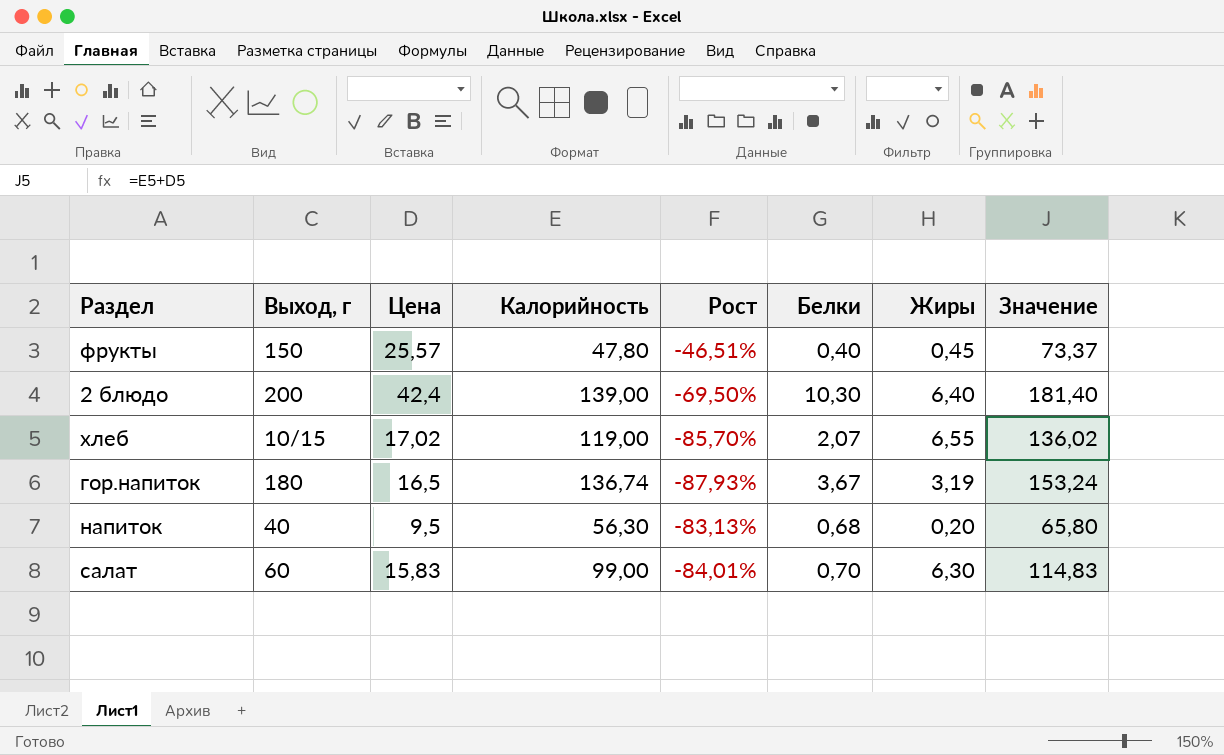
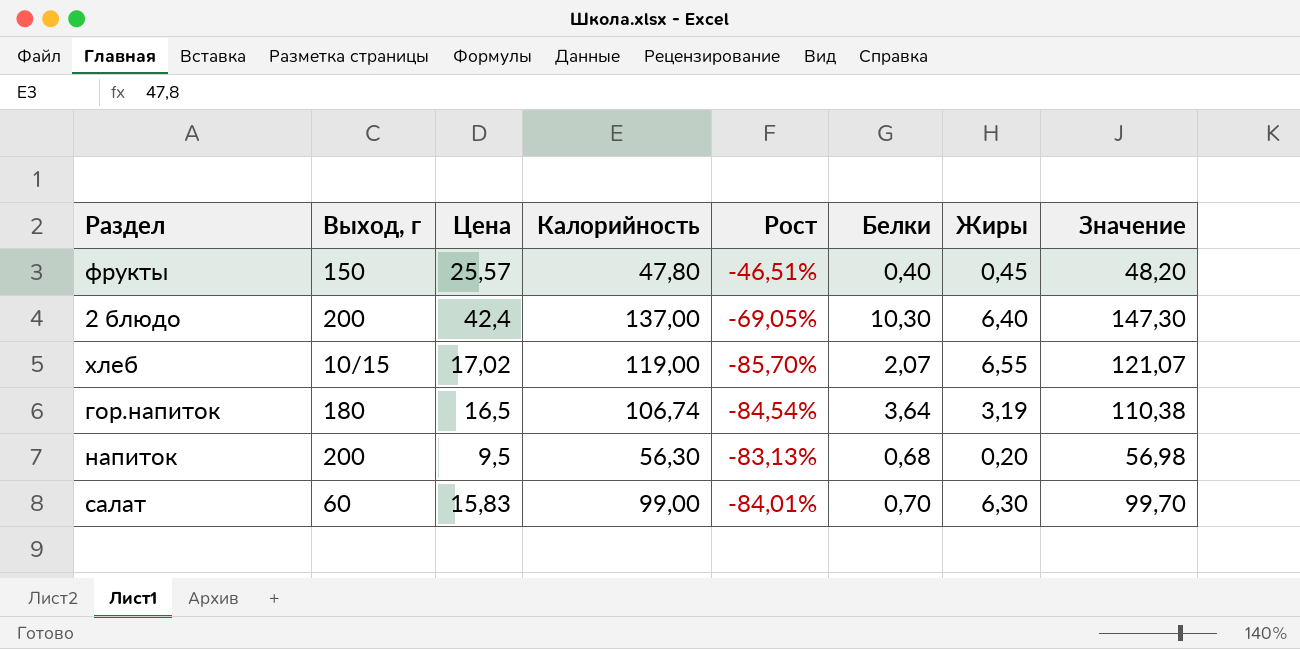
column Значение | formula: [Цена] + [Калорийность] -> [Калорийность] + [Белки]
2 блюдо | Калорийность: 139,00 -> 137,00
2 блюдо | Рост: -69,50% -> -69,05%
гор.напиток | Калорийность: 136,74 -> 106,74
гор.напиток | Рост: -87,93% -> -84,54%
гор.напиток | Белки: 3,67 -> 3,64
напиток | Выход, г: 40 -> 200

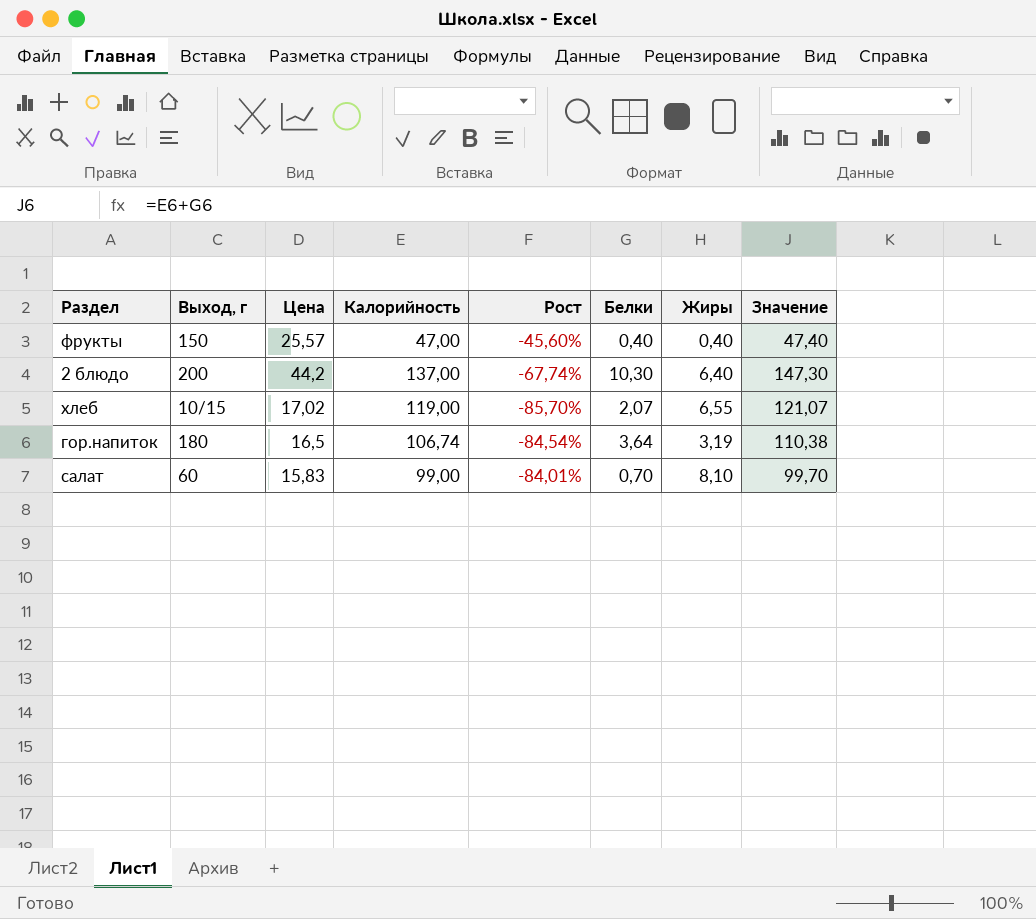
row напиток: 200 | 9,5 | 56,30 | -83,13% | 0,68 | 0,20 | 56,98 -> none
фрукты | Калорийность: 47,80 -> 47,00
фрукты | Рост: -46,51% -> -45,60%
фрукты | Жиры: 0,45 -> 0,40
фрукты | Значение: 48,20 -> 47,40
2 блюдо | Цена: 42,4 -> 44,2
2 блюдо | Рост: -69,05% -> -67,74%
салат | Жиры: 6,30 -> 8,10

